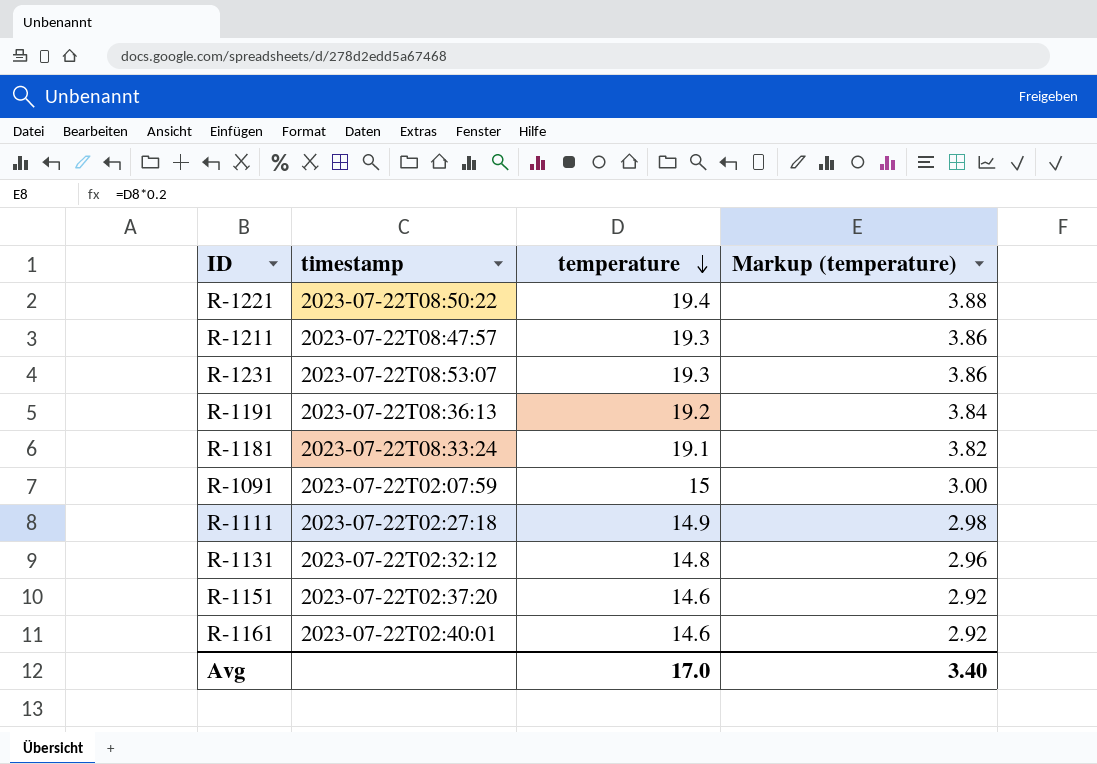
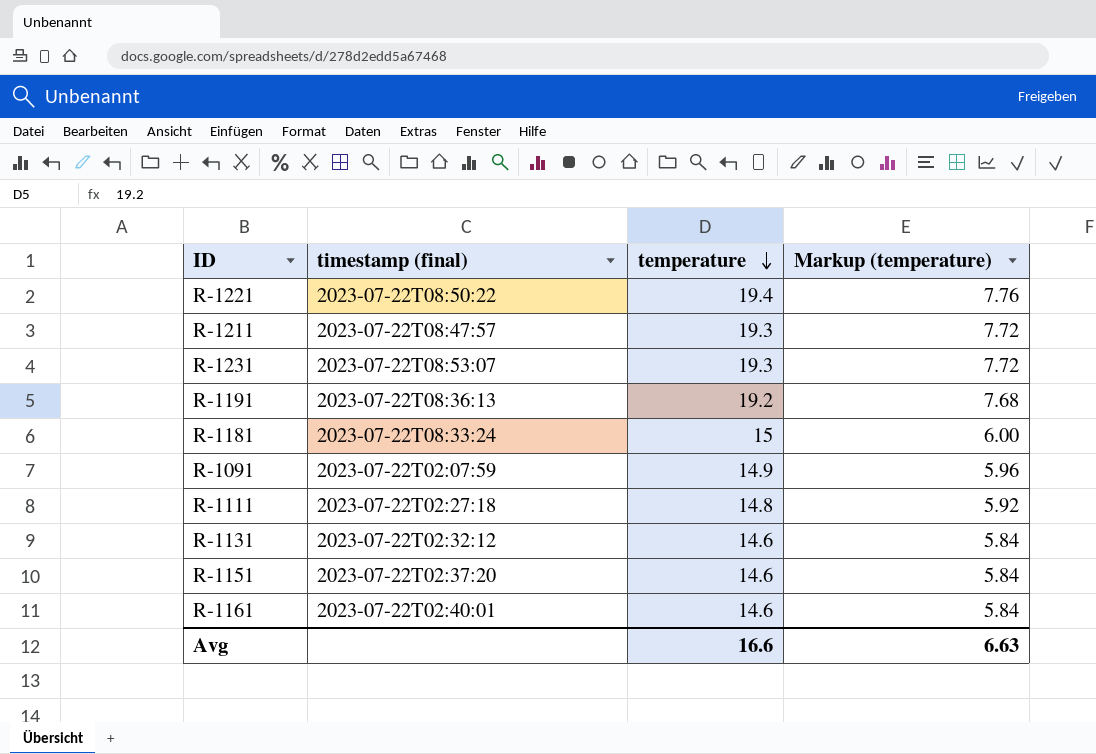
column name: timestamp -> timestamp (final)
column Markup (temperature) | formula: [temperature] * 0.2 -> [temperature] * 0.4
R-1181 | temperature: 19.1 -> 15
R-1091 | temperature: 15 -> 14.9
R-1111 | temperature: 14.9 -> 14.8
R-1131 | temperature: 14.8 -> 14.6
Avg | temperature: 17.0 -> 16.6
Avg | Markup (temperature): 3.40 -> 6.63

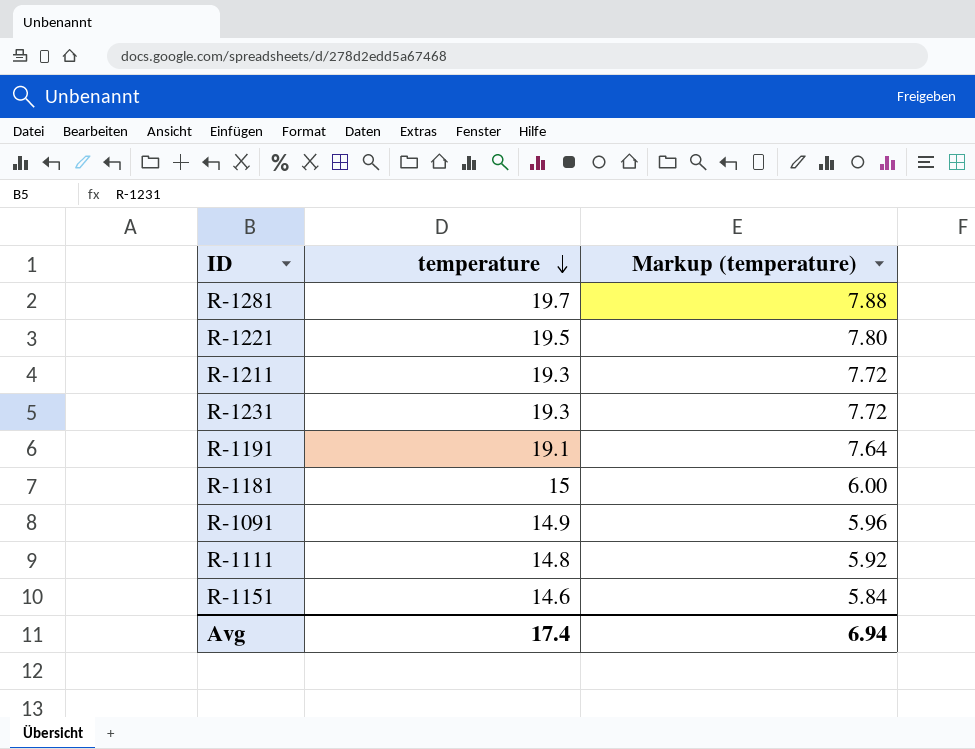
column timestamp (final) | position: 2 -> none
row R-1131: 2023-07-22T02:32:12 | 14.6 | 5.84 -> none
row R-1161: 2023-07-22T02:40:01 | 14.6 | 5.84 -> none
row R-1281: none -> 19.7 | 7.88
R-1221 | temperature: 19.4 -> 19.5
R-1221 | Markup (temperature): 7.76 -> 7.80
R-1191 | temperature: 19.2 -> 19.1
R-1191 | Markup (temperature): 7.68 -> 7.64
Avg | temperature: 16.6 -> 17.4
Avg | Markup (temperature): 6.63 -> 6.94

